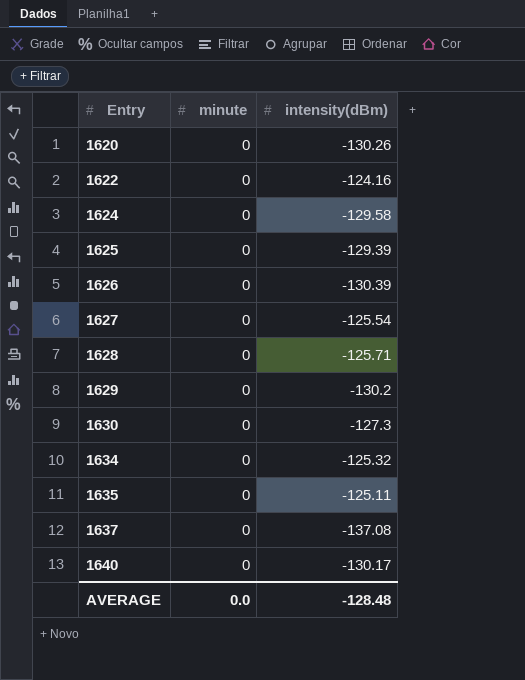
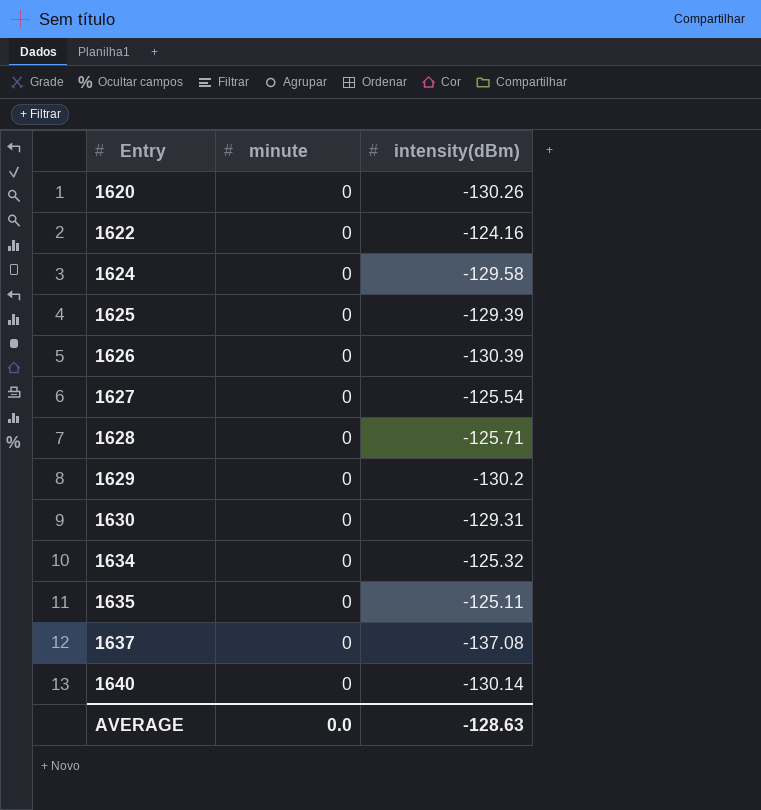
1630 | intensity(dBm): -127.3 -> -129.31
1640 | intensity(dBm): -130.17 -> -130.14
AVERAGE | intensity(dBm): -128.48 -> -128.63

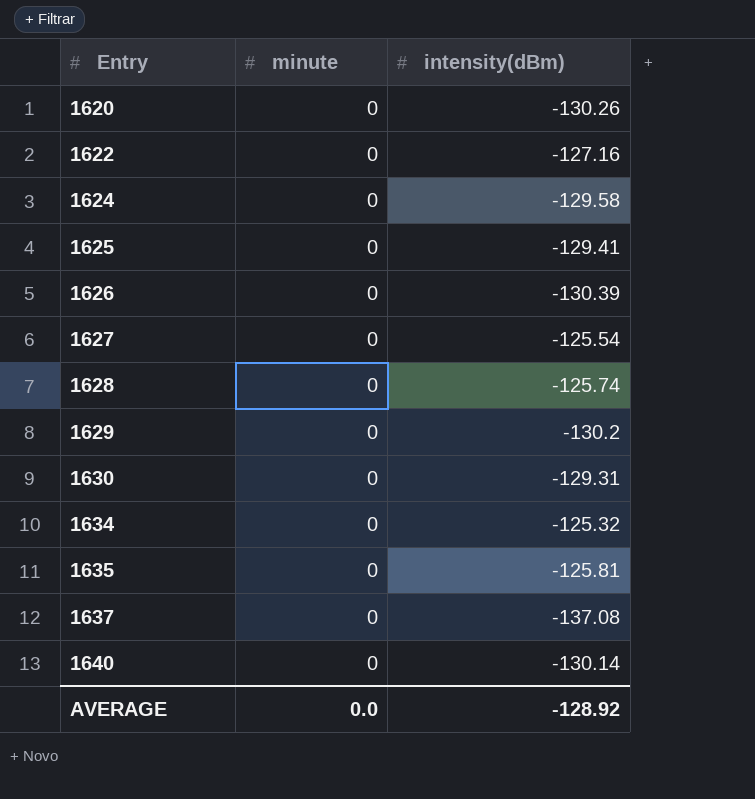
1622 | intensity(dBm): -124.16 -> -127.16
1625 | intensity(dBm): -129.39 -> -129.41
1628 | intensity(dBm): -125.71 -> -125.74
1635 | intensity(dBm): -125.11 -> -125.81
AVERAGE | intensity(dBm): -128.63 -> -128.92

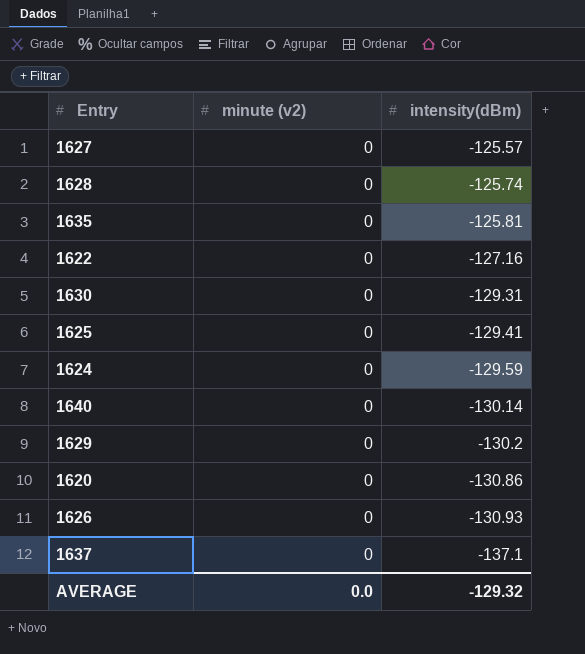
row order: Entry ascending -> intensity(dBm) descending
column name: minute -> minute (v2)
row 1634: 0 | -125.32 -> none
1627 | intensity(dBm): -125.54 -> -125.57
1624 | intensity(dBm): -129.58 -> -129.59
1620 | intensity(dBm): -130.26 -> -130.86
1626 | intensity(dBm): -130.39 -> -130.93
1637 | intensity(dBm): -137.08 -> -137.1
AVERAGE | intensity(dBm): -128.92 -> -129.32

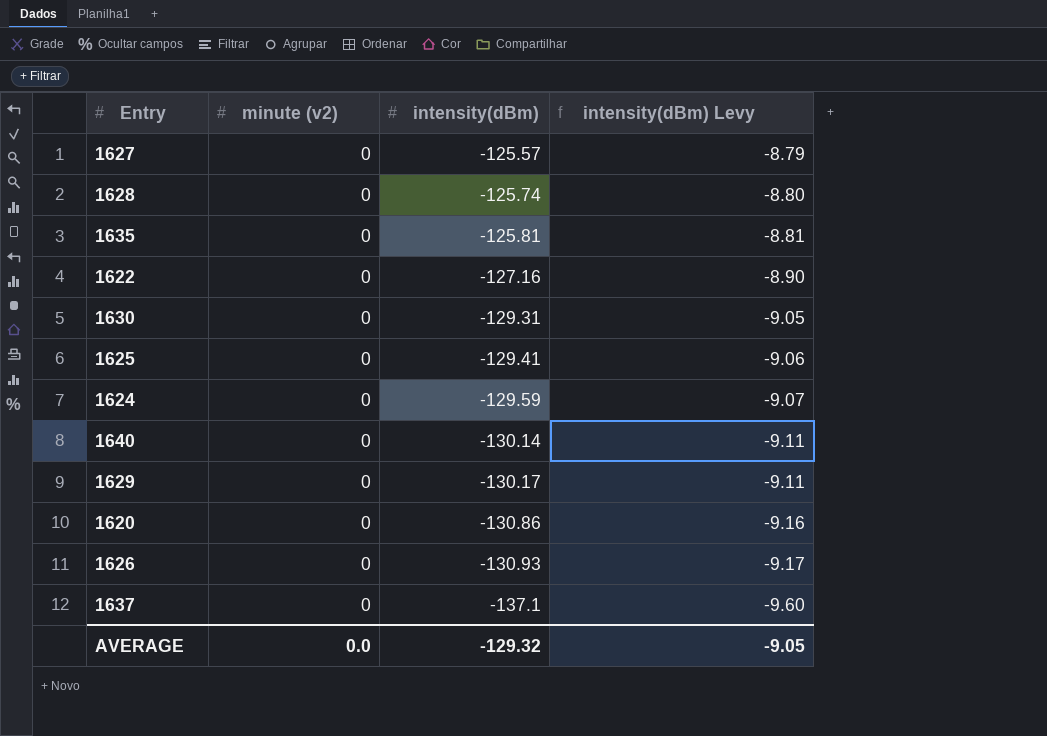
column intensity(dBm) Levy | formula: none -> [intensity(dBm)] * 0.07
1629 | intensity(dBm): -130.2 -> -130.17

